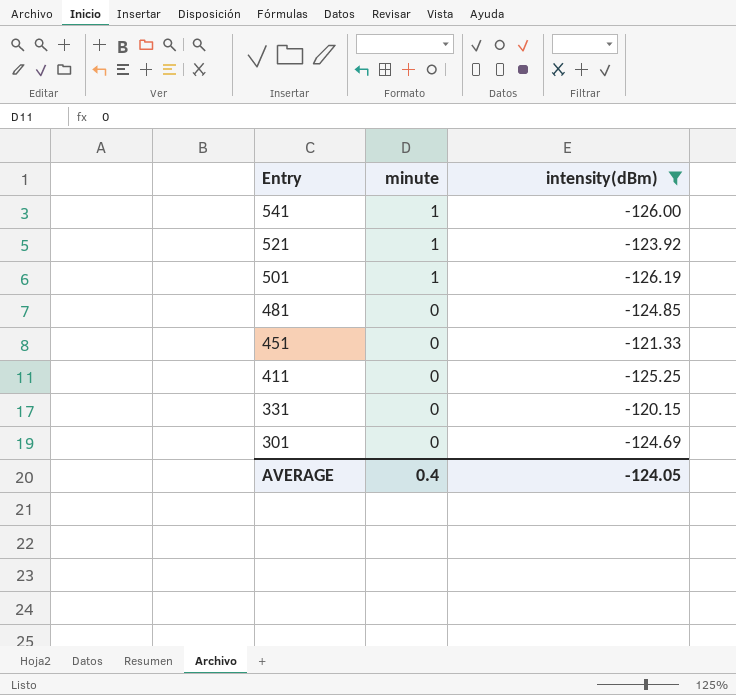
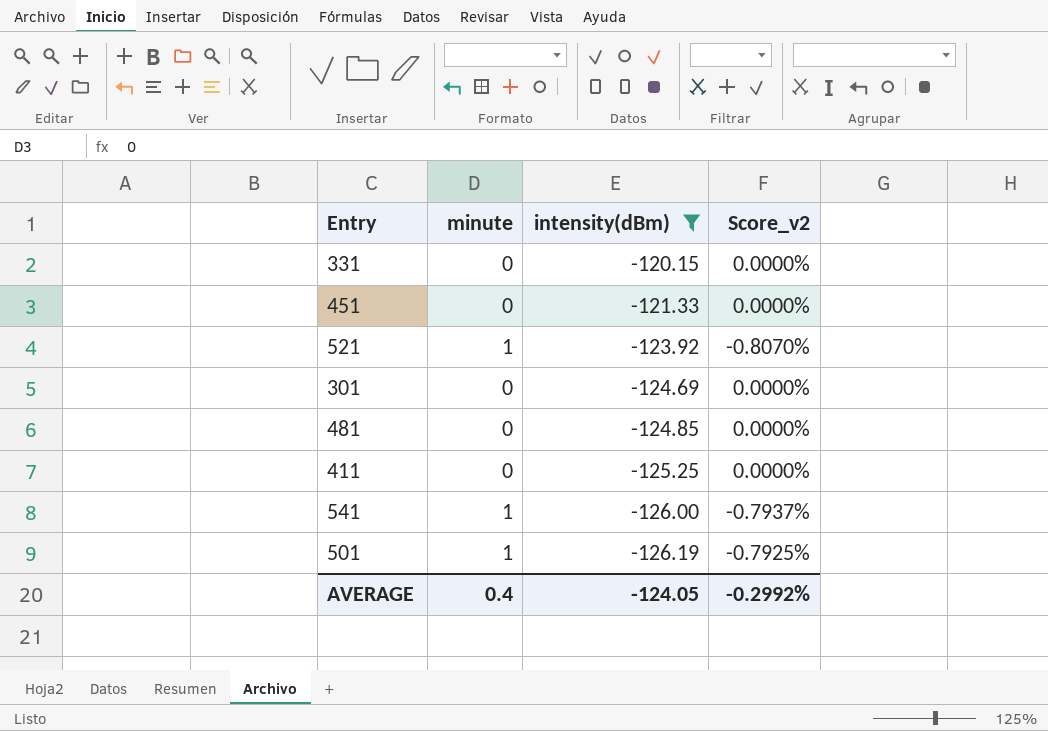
row order: Entry descending -> intensity(dBm) descending
column Score_v2 | formula: none -> [minute] / [intensity(dBm)]

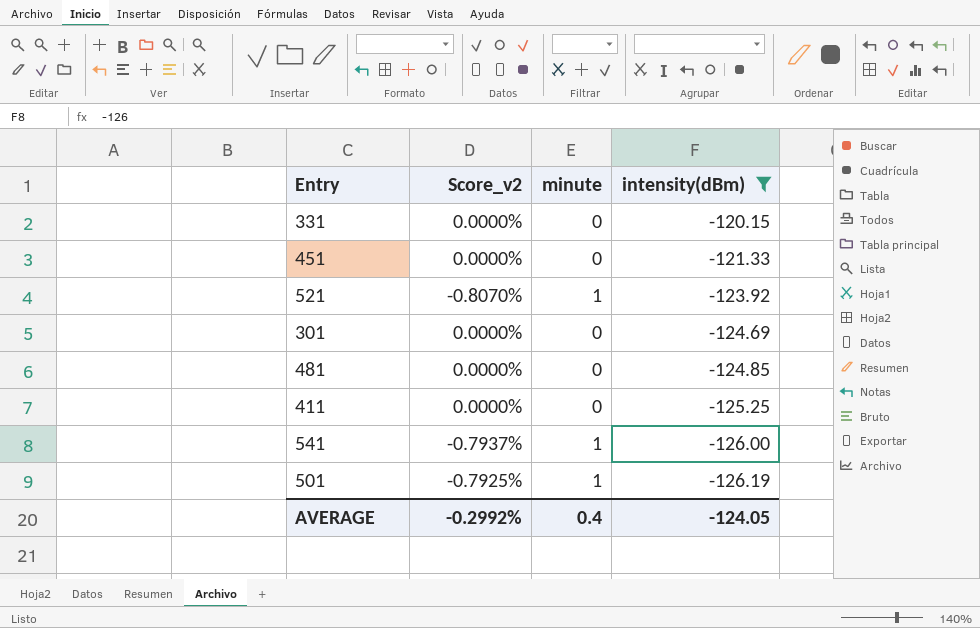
column Score_v2 | position: 4 -> 2

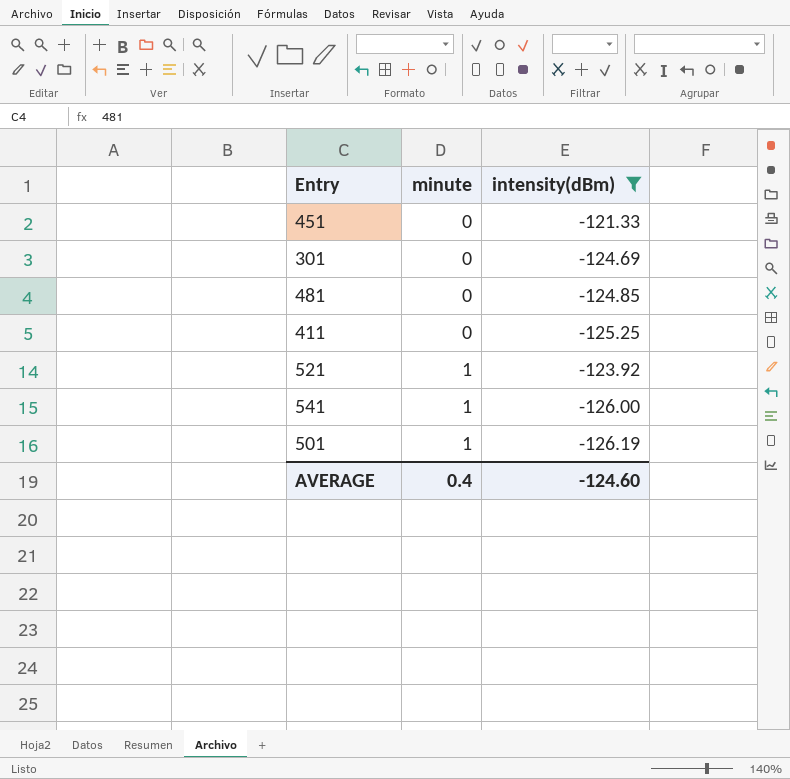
row order: intensity(dBm) descending -> minute ascending
column Score_v2 | formula: [minute] / [intensity(dBm)] -> none
row 331: 0.0000% | 0 | -120.15 -> none
AVERAGE | intensity(dBm): -124.05 -> -124.60

